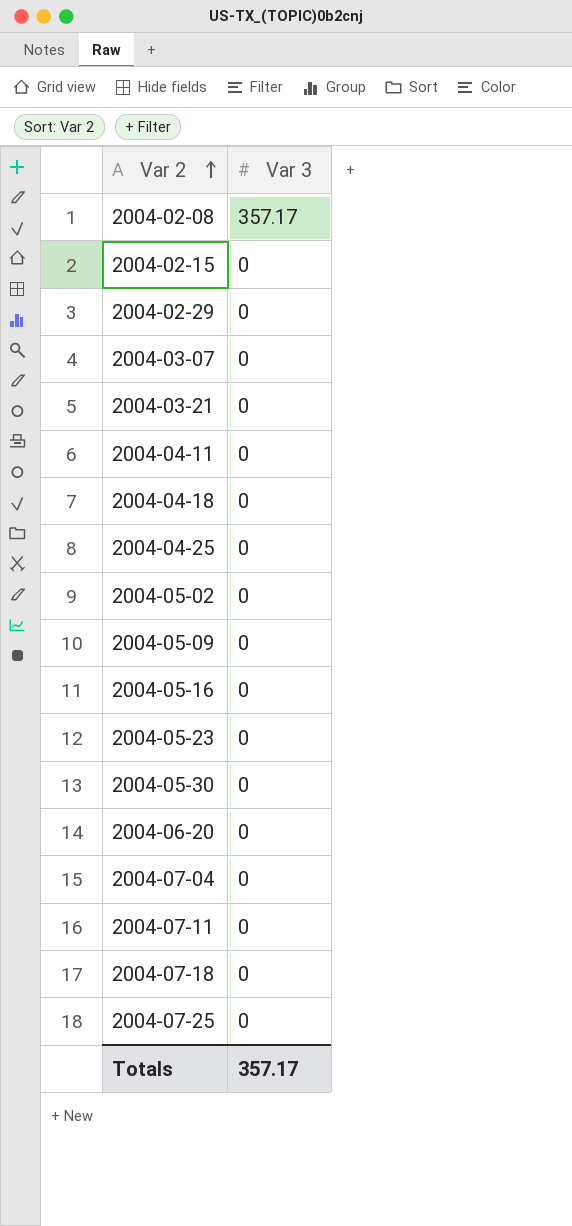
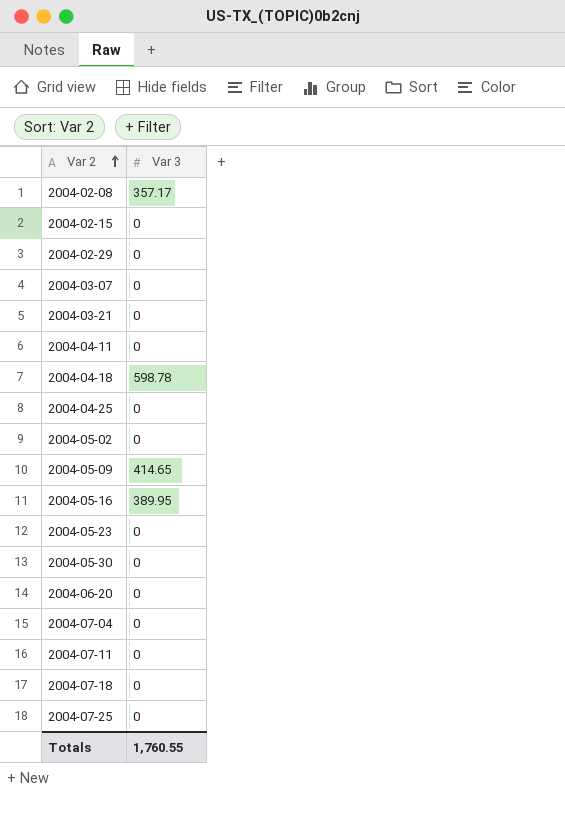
2004-04-18 | Var 3: 0 -> 598.78
2004-05-09 | Var 3: 0 -> 414.65
2004-05-16 | Var 3: 0 -> 389.95
Totals | Var 3: 357.17 -> 1,760.55

